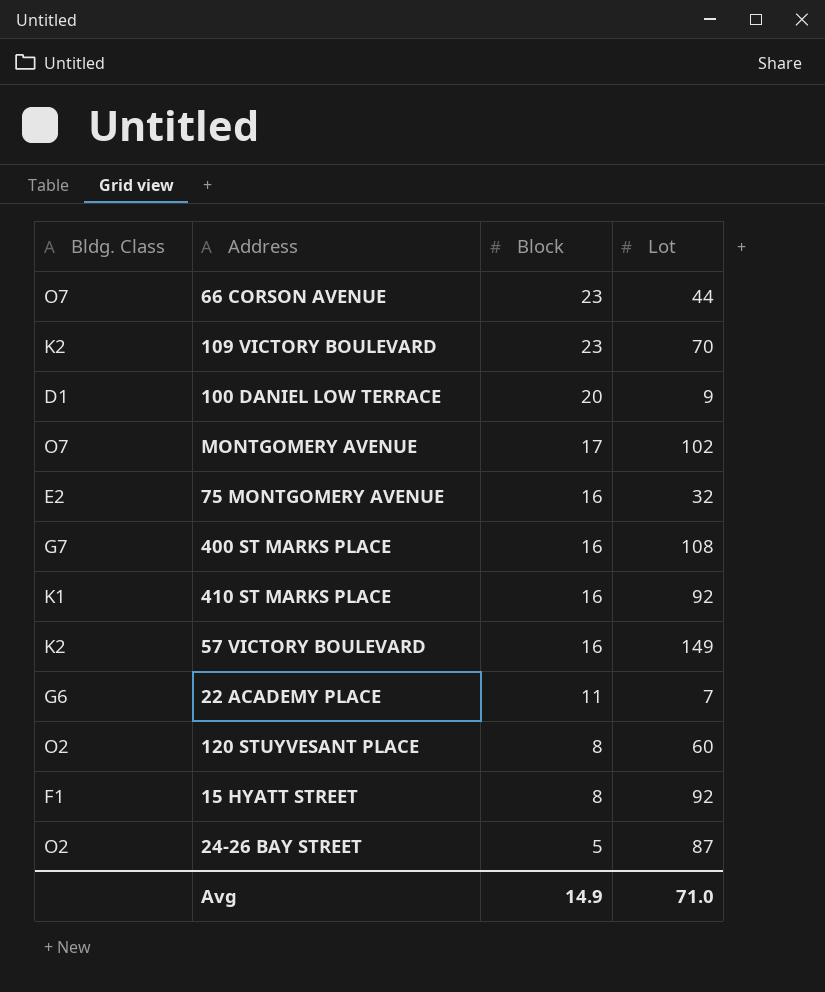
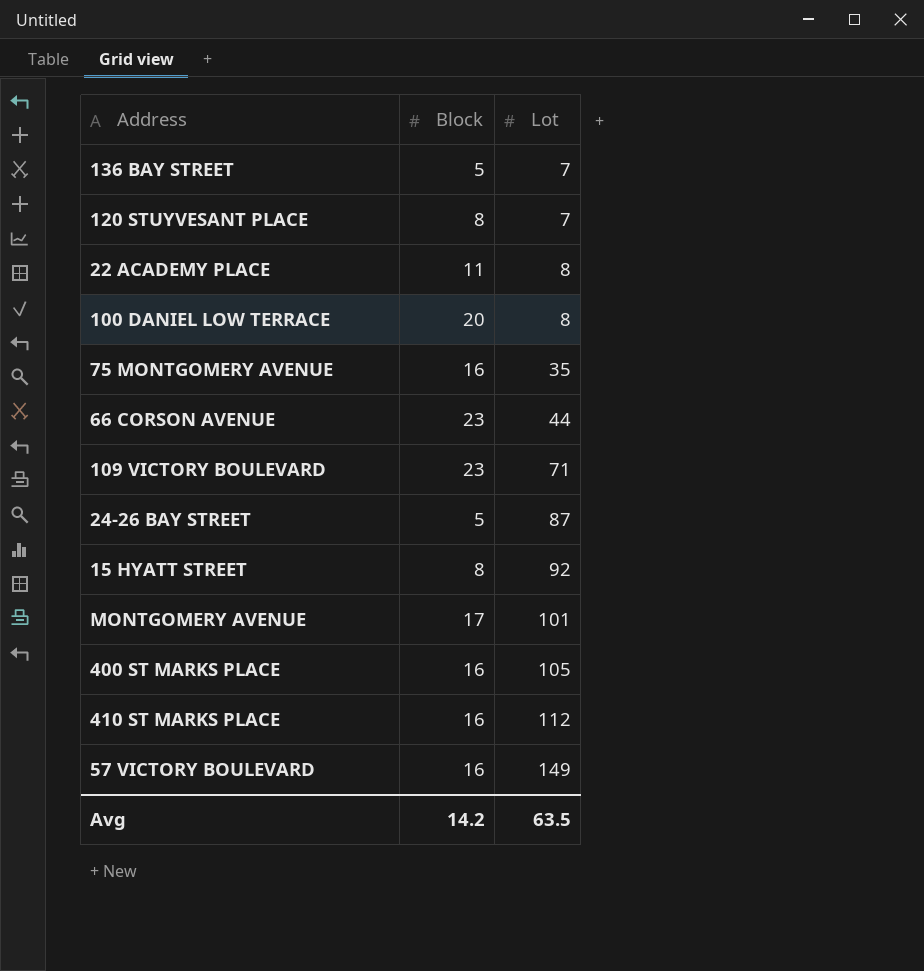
row order: Block descending -> Lot ascending
column Bldg. Class | position: 1 -> none
row 136 BAY STREET: none -> 5 | 7
120 STUYVESANT PLACE | Lot: 60 -> 7
22 ACADEMY PLACE | Lot: 7 -> 8
100 DANIEL LOW TERRACE | Lot: 9 -> 8
75 MONTGOMERY AVENUE | Lot: 32 -> 35
109 VICTORY BOULEVARD | Lot: 70 -> 71
MONTGOMERY AVENUE | Lot: 102 -> 101
400 ST MARKS PLACE | Lot: 108 -> 105
410 ST MARKS PLACE | Lot: 92 -> 112
Avg | Block: 14.9 -> 14.2
Avg | Lot: 71.0 -> 63.5

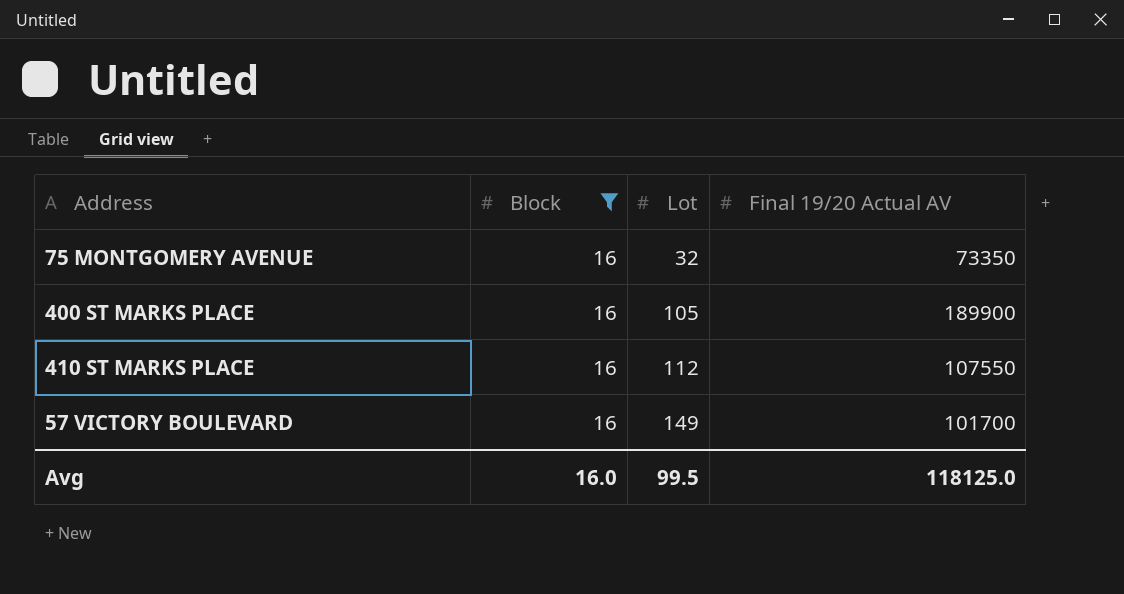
filter: none -> Block = 16
column Final 19/20 Actual AV | position: none -> 4
75 MONTGOMERY AVENUE | Lot: 35 -> 32
Avg | Block: 14.2 -> 16.0
Avg | Lot: 63.5 -> 99.5

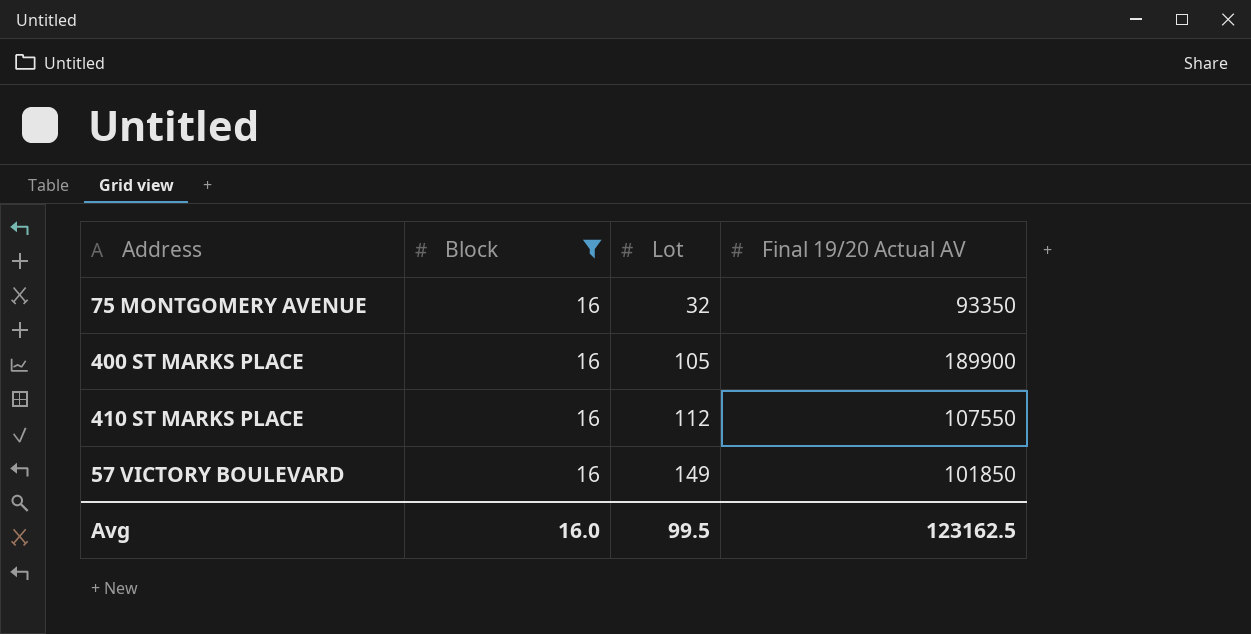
75 MONTGOMERY AVENUE | Final 19/20 Actual AV: 73350 -> 93350
57 VICTORY BOULEVARD | Final 19/20 Actual AV: 101700 -> 101850
Avg | Final 19/20 Actual AV: 118125.0 -> 123162.5

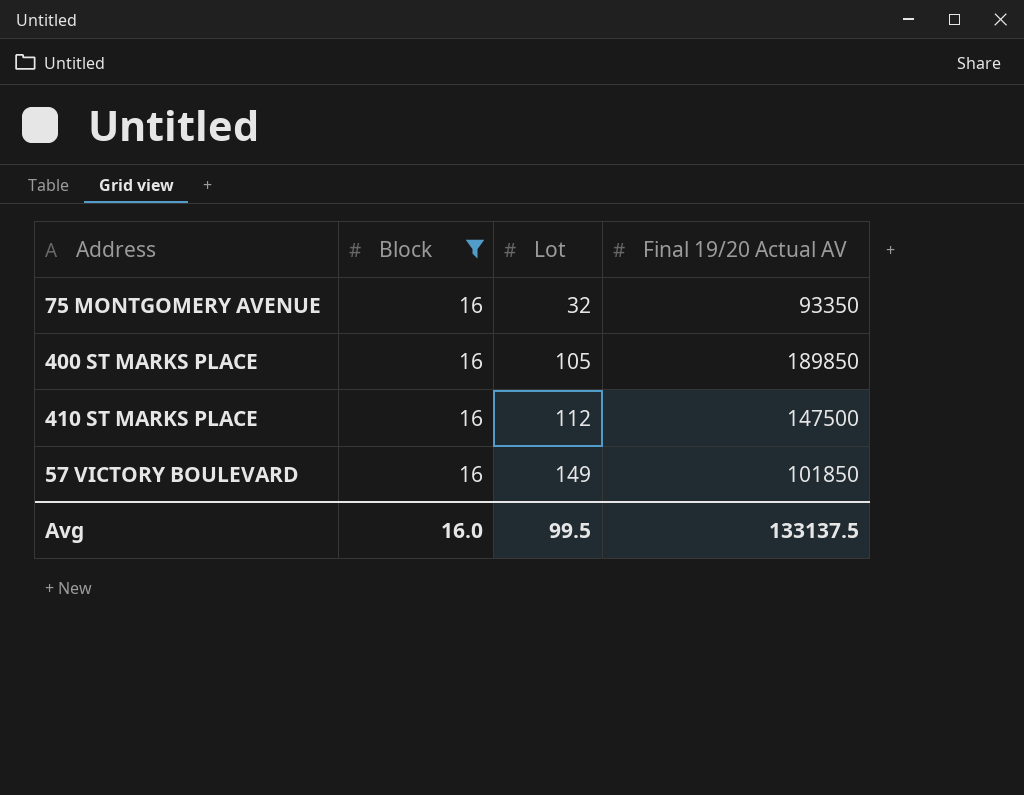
400 ST MARKS PLACE | Final 19/20 Actual AV: 189900 -> 189850
410 ST MARKS PLACE | Final 19/20 Actual AV: 107550 -> 147500
Avg | Final 19/20 Actual AV: 123162.5 -> 133137.5

